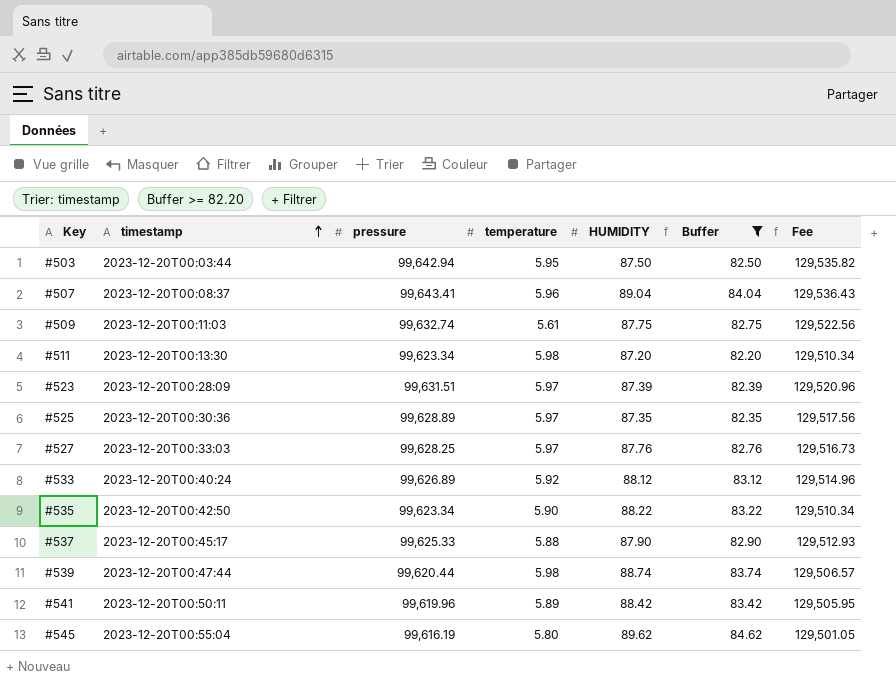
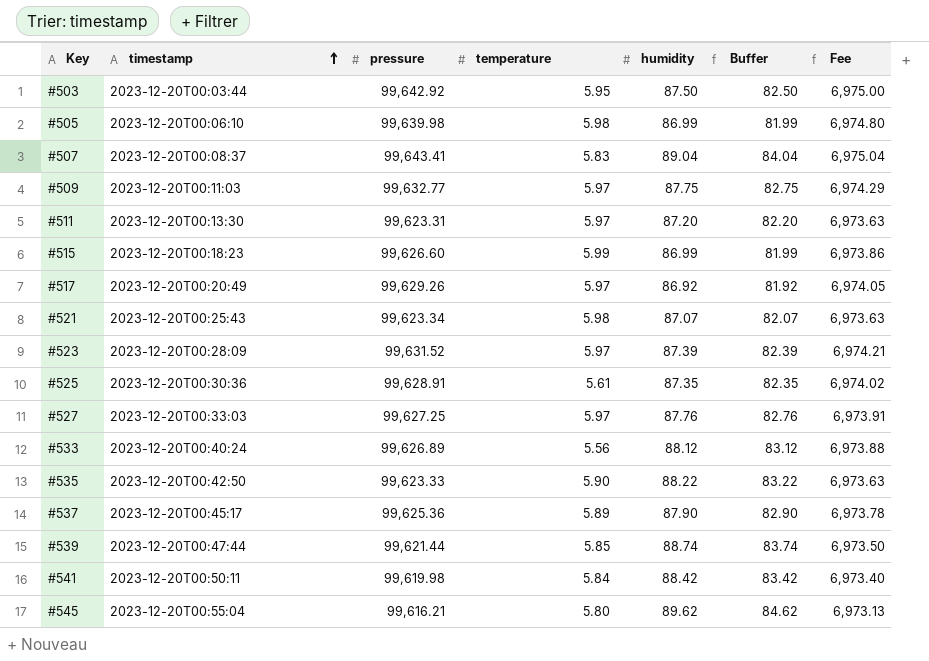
filter: Buffer >= 82.20 -> none
column name: HUMIDITY -> humidity
column Fee | formula: [pressure] * 1.3 -> [pressure] * 0.07
#503 | pressure: 99,642.94 -> 99,642.92
#507 | temperature: 5.96 -> 5.83
#509 | pressure: 99,632.74 -> 99,632.77
#509 | temperature: 5.61 -> 5.97
#511 | pressure: 99,623.34 -> 99,623.31
#511 | temperature: 5.98 -> 5.97
#523 | pressure: 99,631.51 -> 99,631.52
#525 | pressure: 99,628.89 -> 99,628.91
#525 | temperature: 5.97 -> 5.61
#527 | pressure: 99,628.25 -> 99,627.25
#533 | temperature: 5.92 -> 5.56
#535 | pressure: 99,623.34 -> 99,623.33
#537 | pressure: 99,625.33 -> 99,625.36
#537 | temperature: 5.88 -> 5.89
#539 | pressure: 99,620.44 -> 99,621.44
#539 | temperature: 5.98 -> 5.85
#541 | pressure: 99,619.96 -> 99,619.98
#541 | temperature: 5.89 -> 5.84
#545 | pressure: 99,616.19 -> 99,616.21

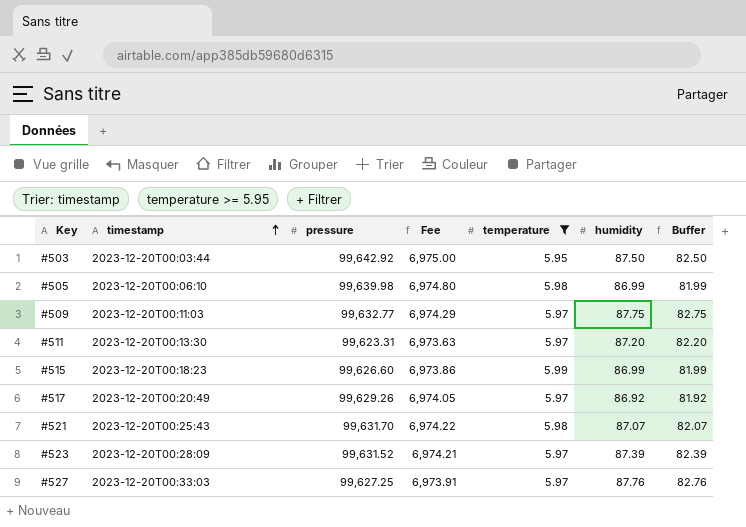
filter: none -> temperature >= 5.95
column Fee | position: 7 -> 4
#521 | pressure: 99,623.34 -> 99,631.70
#521 | Fee: 6,973.63 -> 6,974.22

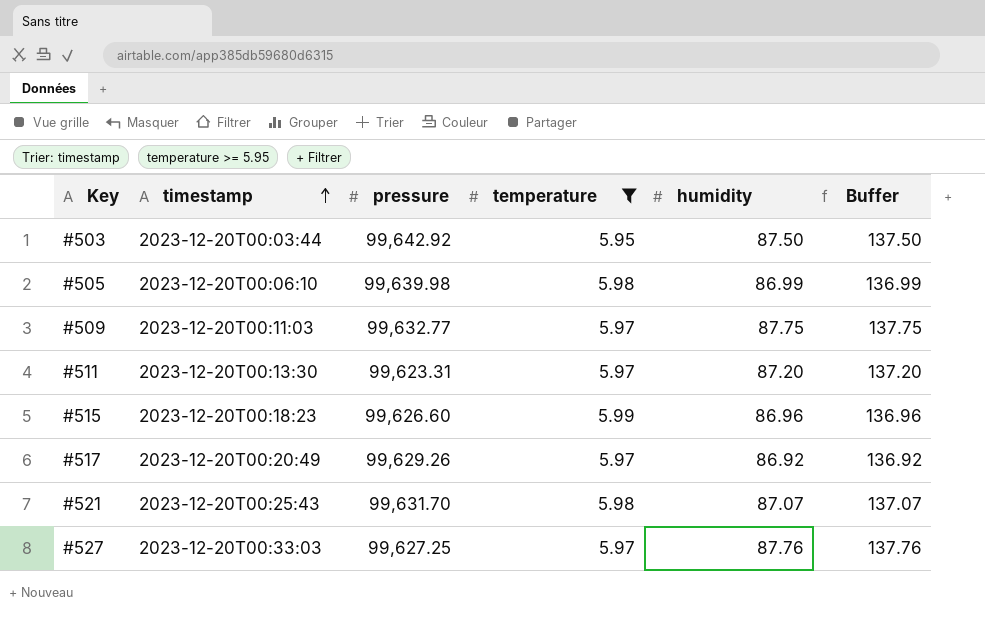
column Fee | formula: [pressure] * 0.07 -> none
column Buffer | formula: [humidity] - 5 -> [humidity] + 50
row #523: 2023-12-20T00:28:09 | 99,631.52 | 6,974.21 | 5.97 | 87.39 | 82.39 -> none
#515 | humidity: 86.99 -> 86.96

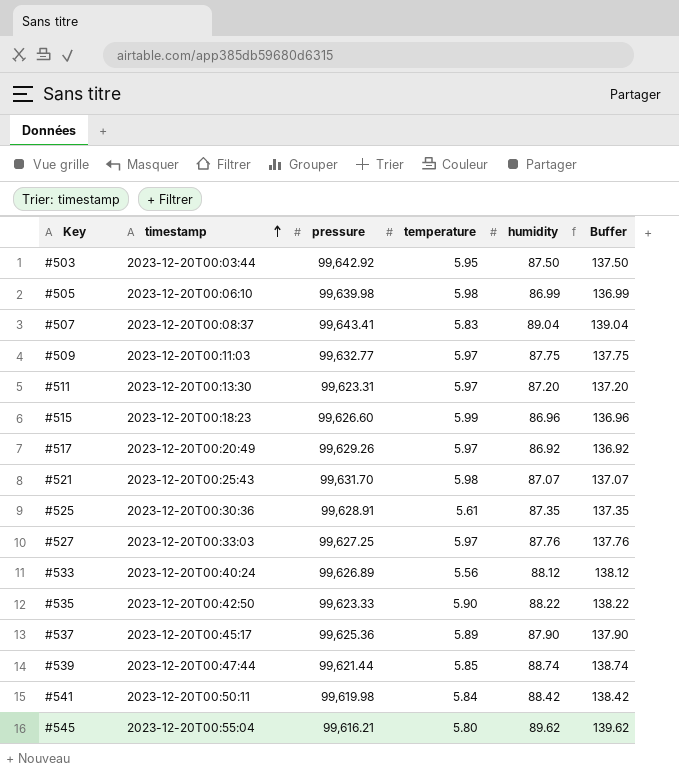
filter: temperature >= 5.95 -> none

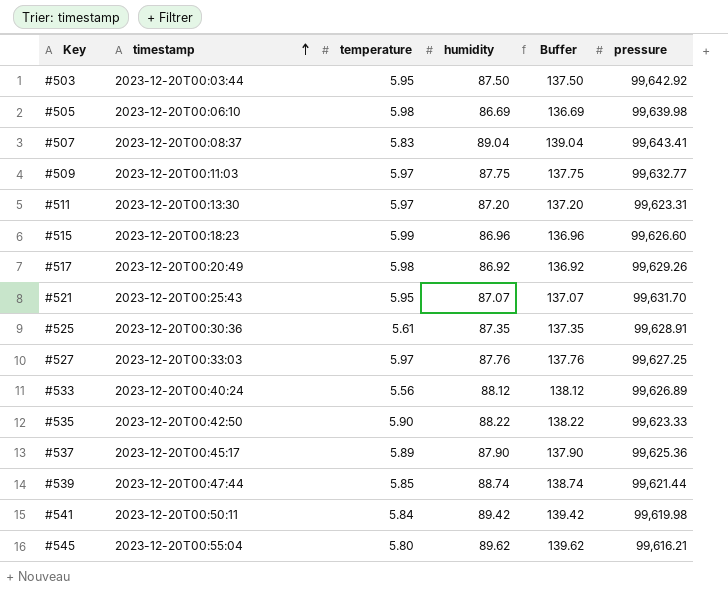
column pressure | position: 3 -> 6
#505 | humidity: 86.99 -> 86.69
#505 | Buffer: 136.99 -> 136.69
#517 | temperature: 5.97 -> 5.98
#521 | temperature: 5.98 -> 5.95
#541 | humidity: 88.42 -> 89.42
#541 | Buffer: 138.42 -> 139.42

